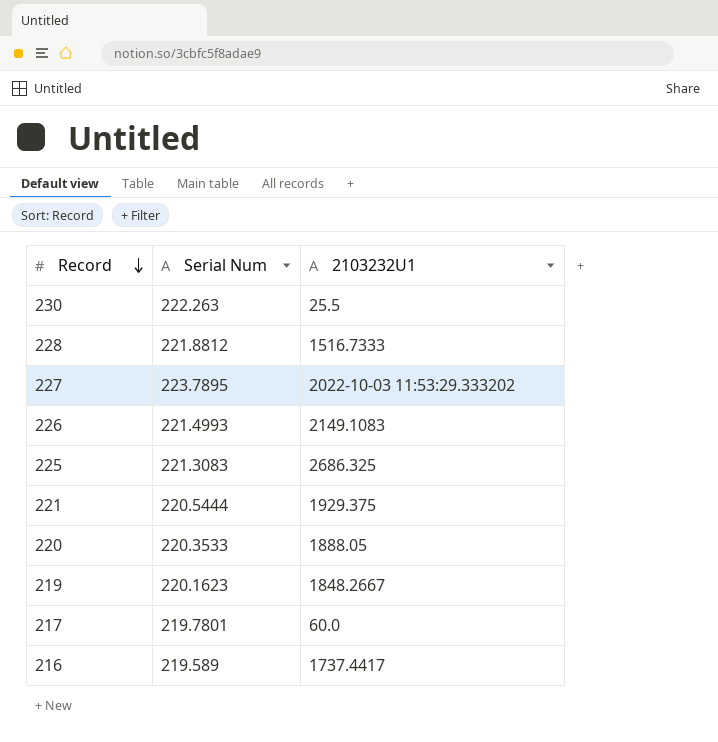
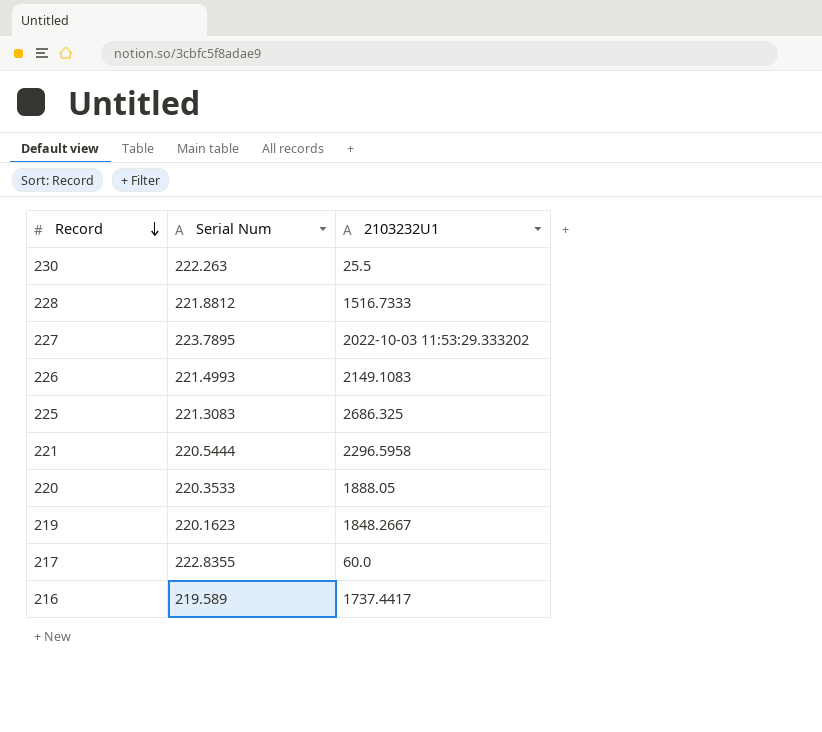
221 | 2103232U1: 1929.375 -> 2296.5958
217 | Serial Num: 219.7801 -> 222.8355

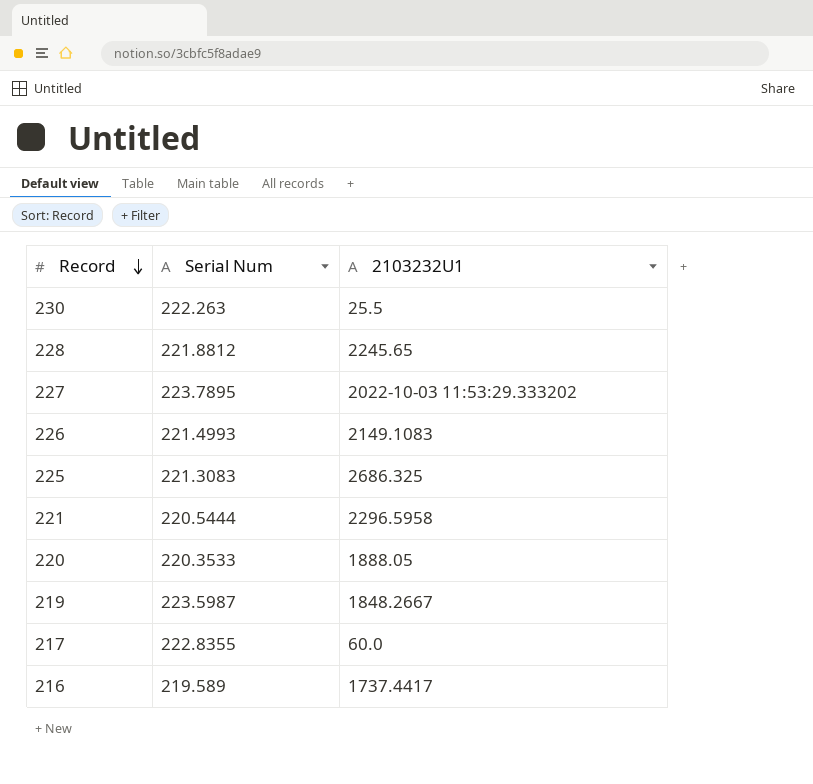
228 | 2103232U1: 1516.7333 -> 2245.65
219 | Serial Num: 220.1623 -> 223.5987

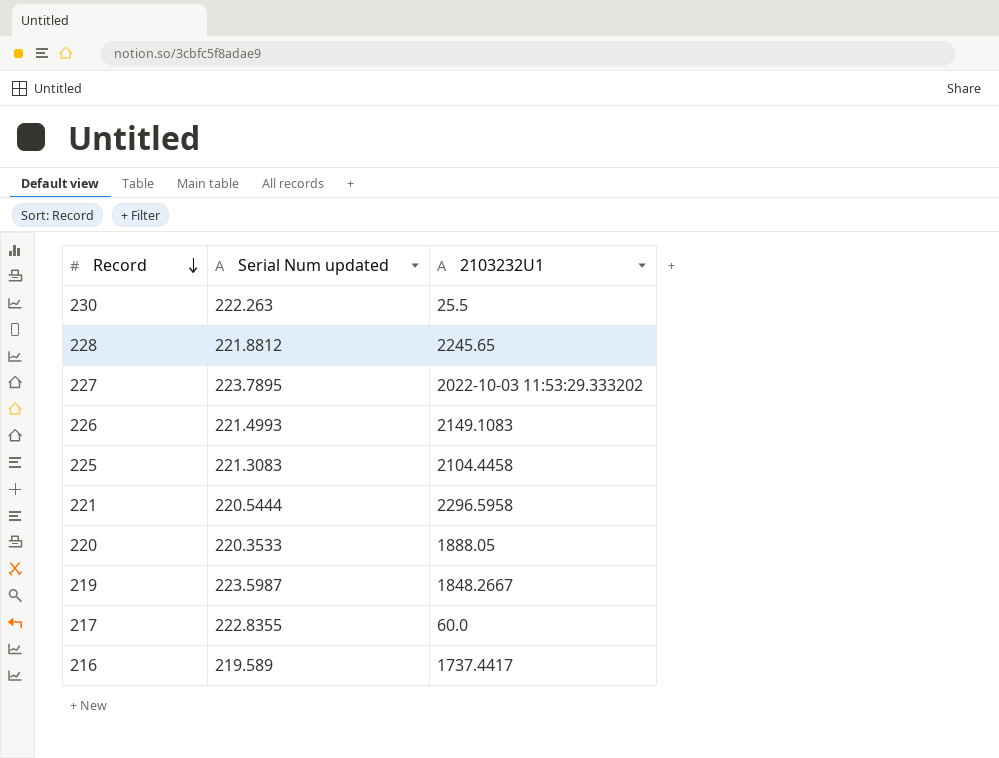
column name: Serial Num -> Serial Num updated
225 | 2103232U1: 2686.325 -> 2104.4458

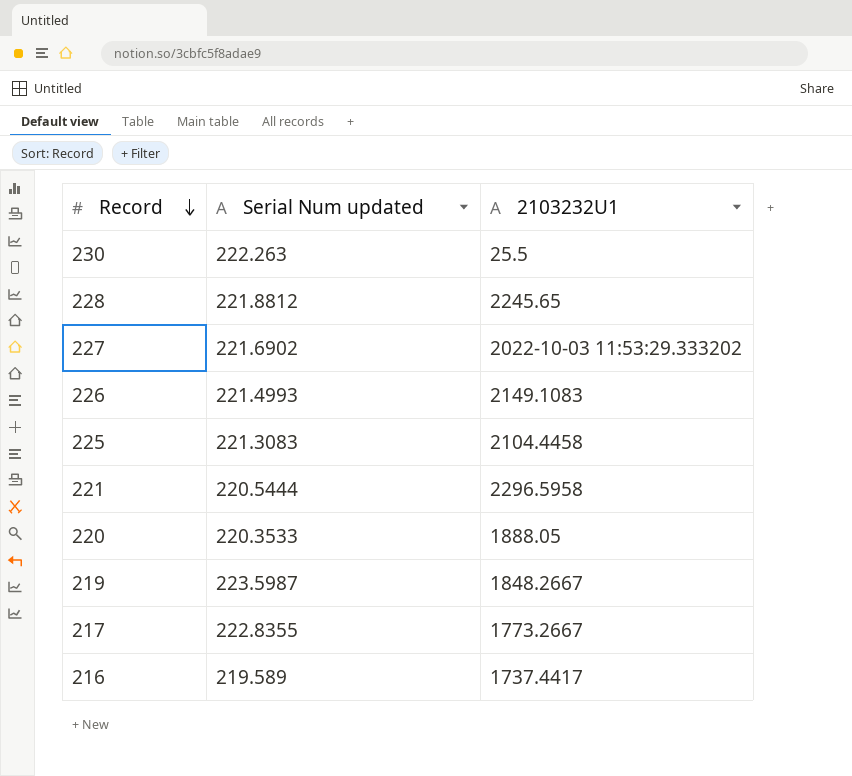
227 | Serial Num updated: 223.7895 -> 221.6902
217 | 2103232U1: 60.0 -> 1773.2667

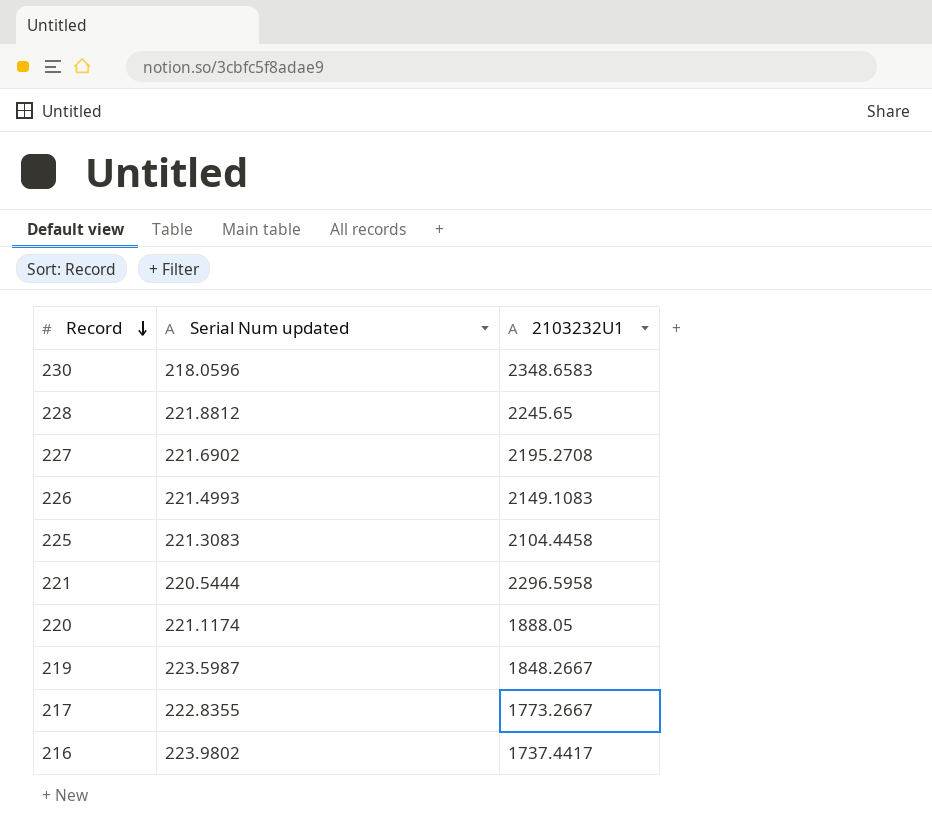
230 | Serial Num updated: 222.263 -> 218.0596
230 | 2103232U1: 25.5 -> 2348.6583
227 | 2103232U1: 2022-10-03 11:53:29.333202 -> 2195.2708
220 | Serial Num updated: 220.3533 -> 221.1174
216 | Serial Num updated: 219.589 -> 223.9802

